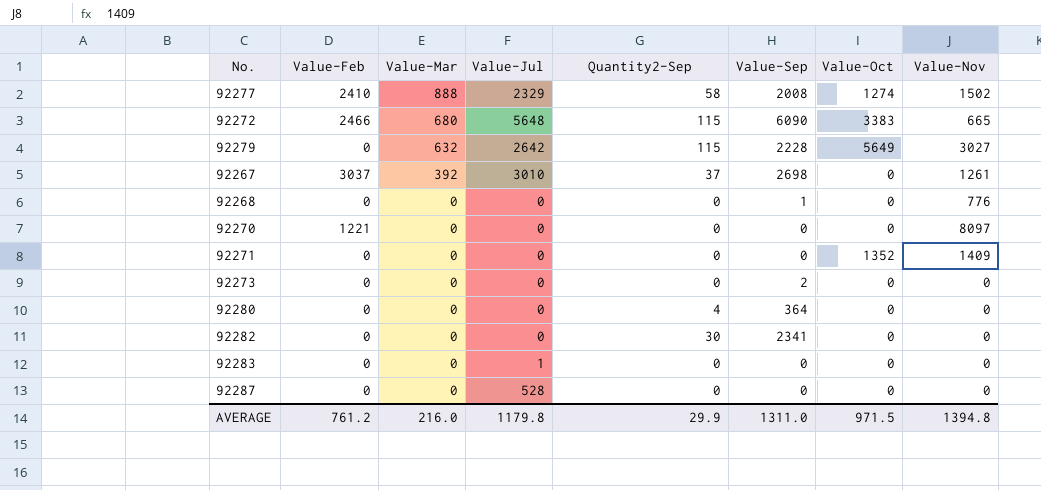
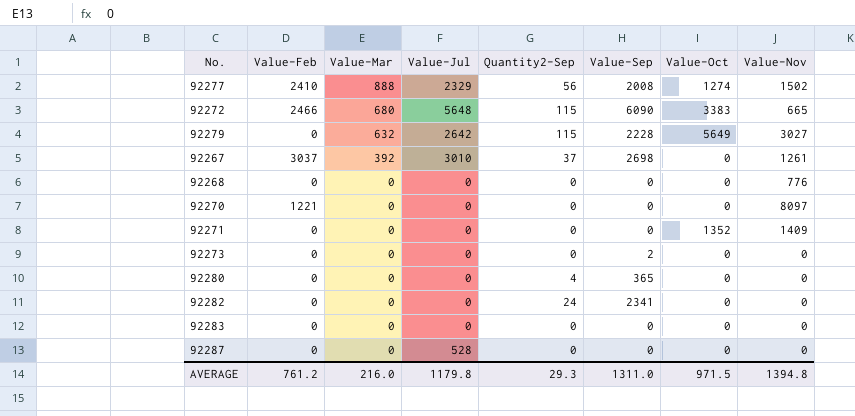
92277 | Quantity2-Sep: 58 -> 56
92268 | Value-Sep: 1 -> 0
92280 | Value-Sep: 364 -> 365
92282 | Quantity2-Sep: 30 -> 24
92283 | Value-Jul: 1 -> 0
AVERAGE | Quantity2-Sep: 29.9 -> 29.3

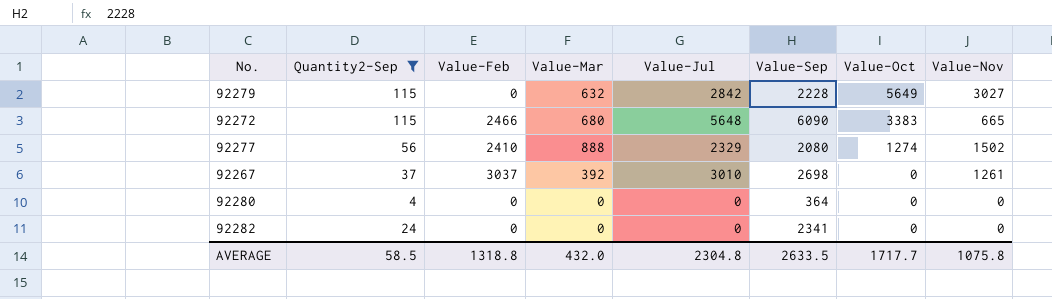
filter: none -> Quantity2-Sep != 0
row order: Value-Mar descending -> Value-Oct descending
column Quantity2-Sep | position: 5 -> 2
92279 | Value-Jul: 2642 -> 2842
92277 | Value-Sep: 2008 -> 2080
92280 | Value-Sep: 365 -> 364
AVERAGE | Quantity2-Sep: 29.3 -> 58.5
AVERAGE | Value-Feb: 761.2 -> 1318.8
AVERAGE | Value-Mar: 216.0 -> 432.0
AVERAGE | Value-Jul: 1179.8 -> 2304.8
AVERAGE | Value-Sep: 1311.0 -> 2633.5
AVERAGE | Value-Oct: 971.5 -> 1717.7
AVERAGE | Value-Nov: 1394.8 -> 1075.8

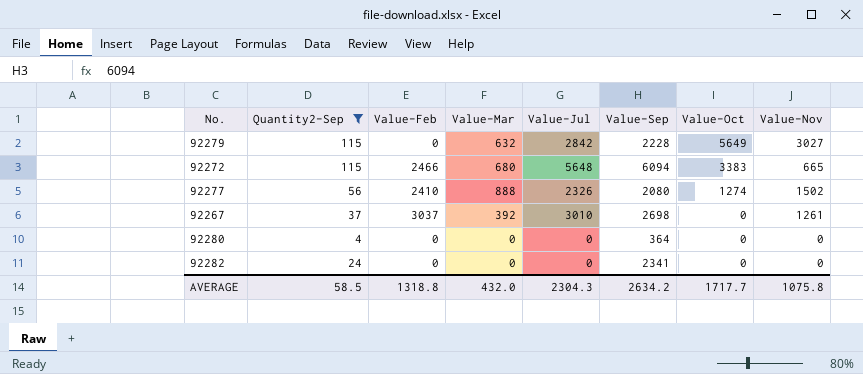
92272 | Value-Sep: 6090 -> 6094
92277 | Value-Jul: 2329 -> 2326
AVERAGE | Value-Jul: 2304.8 -> 2304.3
AVERAGE | Value-Sep: 2633.5 -> 2634.2

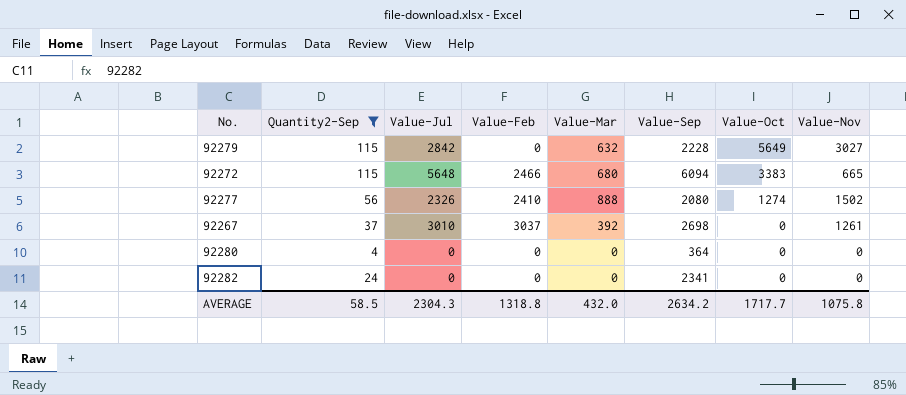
column Value-Jul | position: 5 -> 3

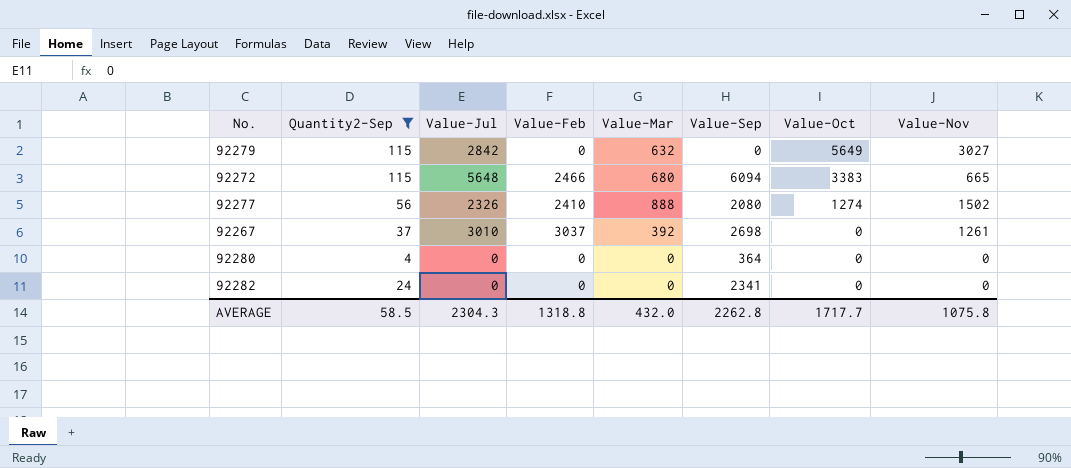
92279 | Value-Sep: 2228 -> 0
AVERAGE | Value-Sep: 2634.2 -> 2262.8

